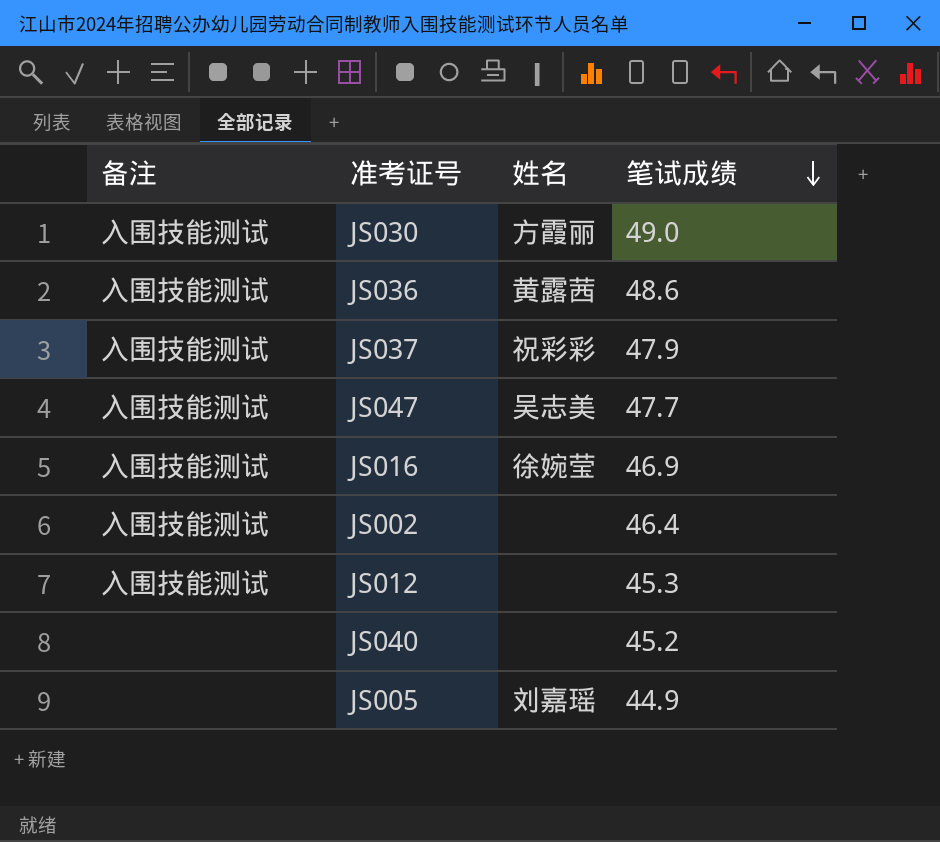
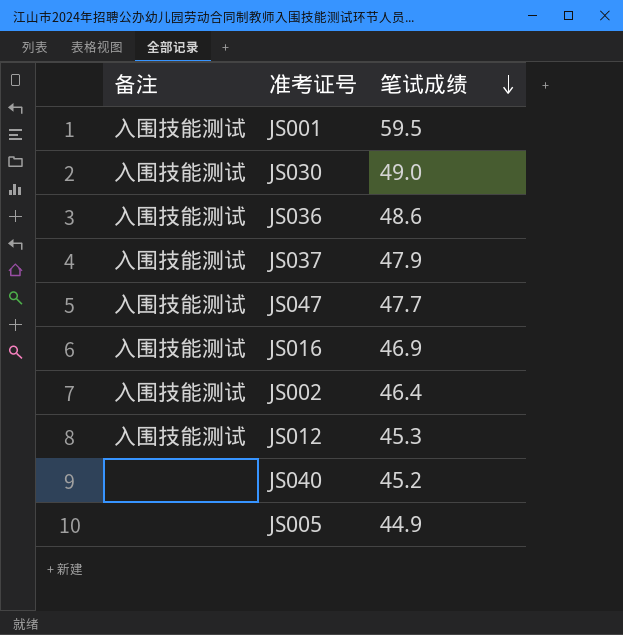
column 姓名 | position: 3 -> none
row JS001: none -> 入围技能测试 | 59.5

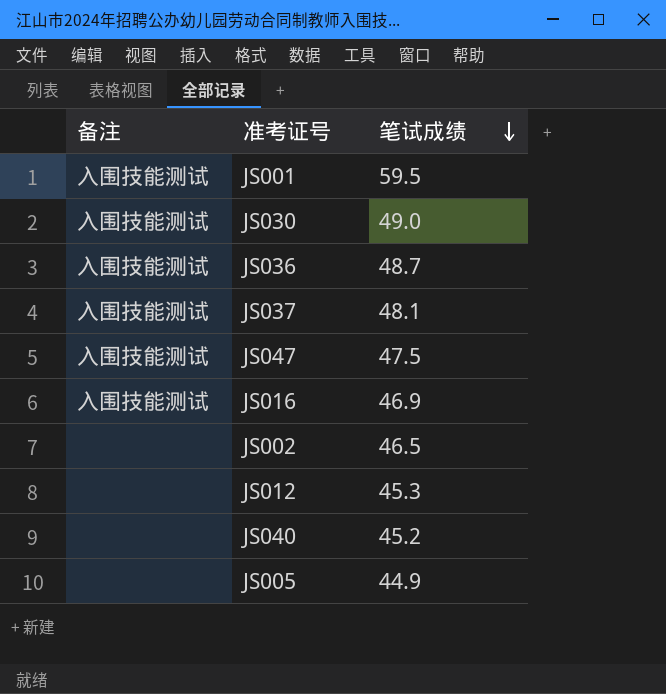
JS036 | 笔试成绩: 48.6 -> 48.7
JS037 | 笔试成绩: 47.9 -> 48.1
JS047 | 笔试成绩: 47.7 -> 47.5
JS002 | 备注: 入围技能测试 -> none
JS002 | 笔试成绩: 46.4 -> 46.5
JS012 | 备注: 入围技能测试 -> none

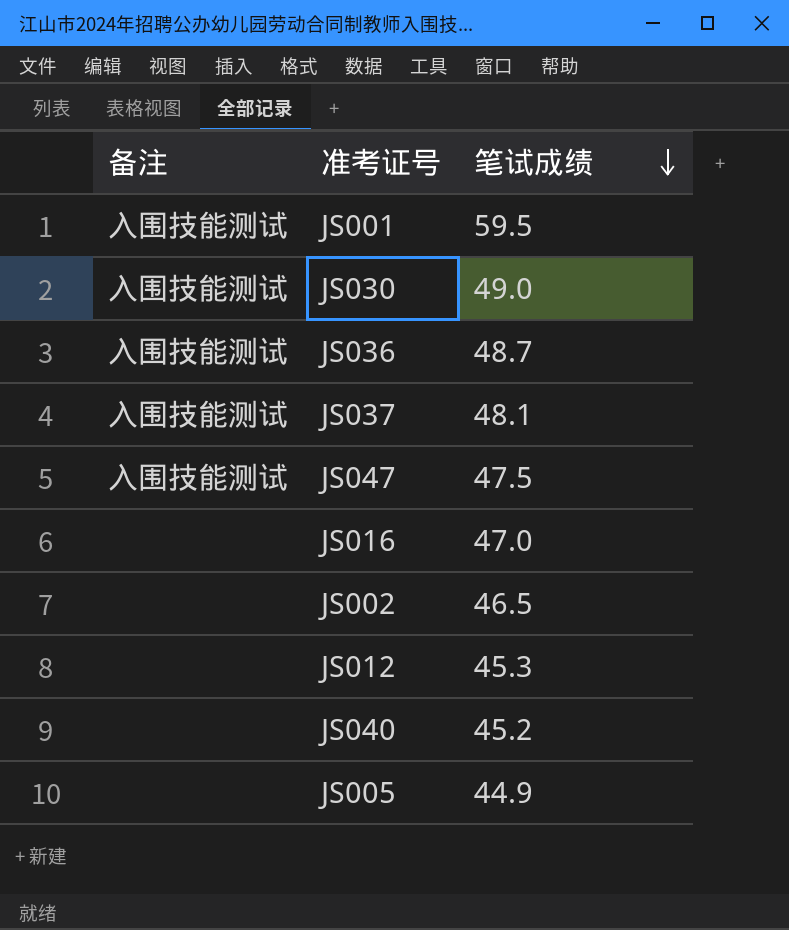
JS016 | 备注: 入围技能测试 -> none
JS016 | 笔试成绩: 46.9 -> 47.0

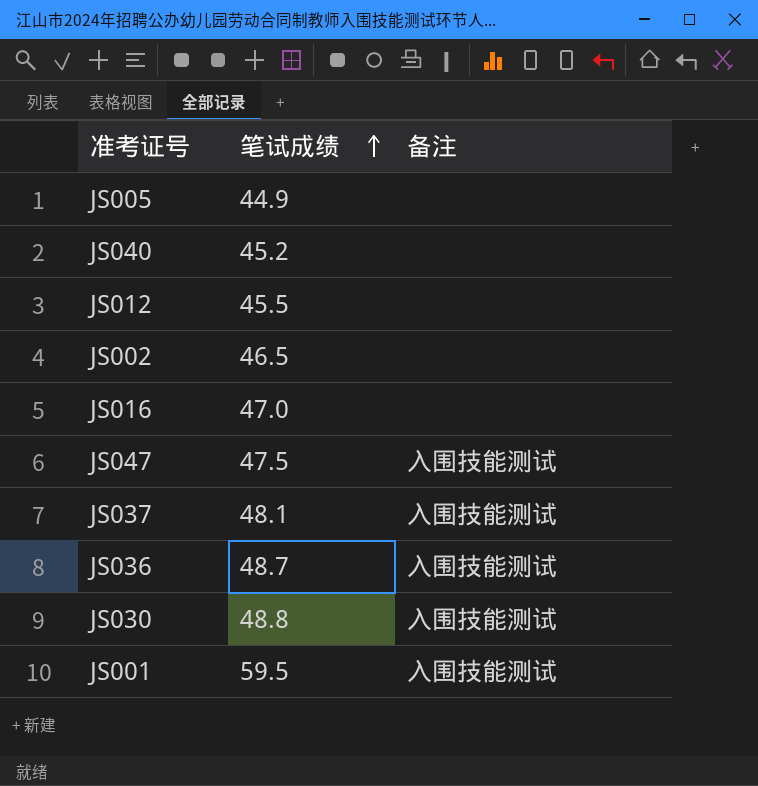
row order: 笔试成绩 descending -> 笔试成绩 ascending
column 备注 | position: 1 -> 3
JS012 | 笔试成绩: 45.3 -> 45.5
JS030 | 笔试成绩: 49.0 -> 48.8

